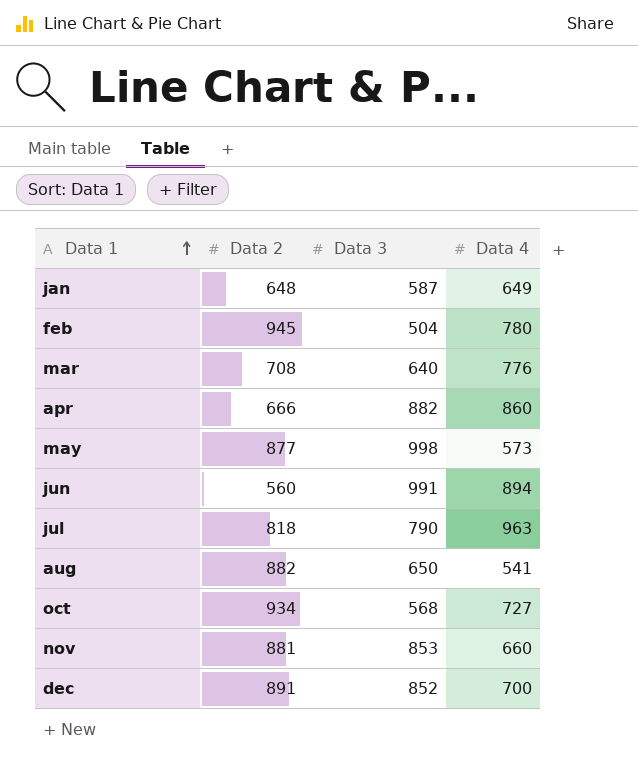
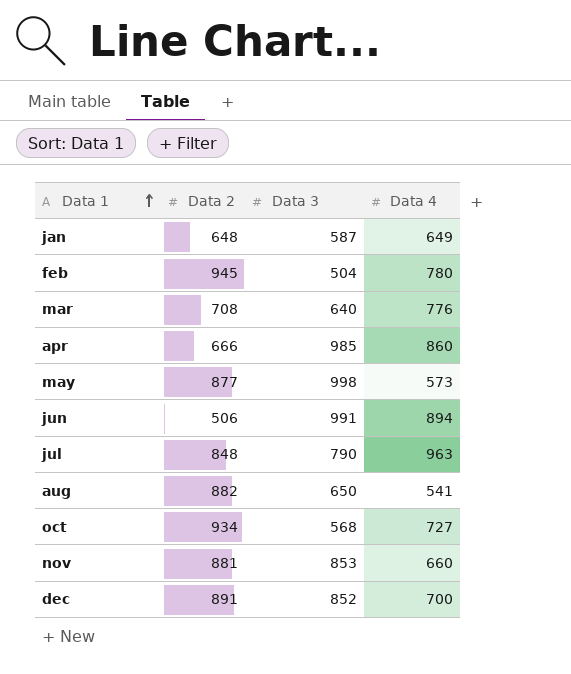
apr | Data 3: 882 -> 985
jun | Data 2: 560 -> 506
jul | Data 2: 818 -> 848

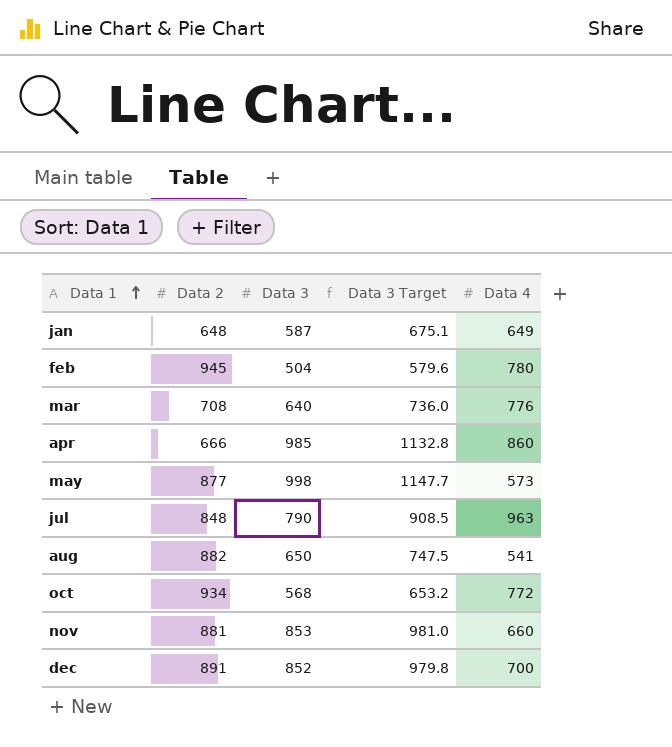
column Data 3 Target | formula: none -> [Data 3] * 1.15
row jun: 506 | 991 | 894 -> none
oct | Data 4: 727 -> 772

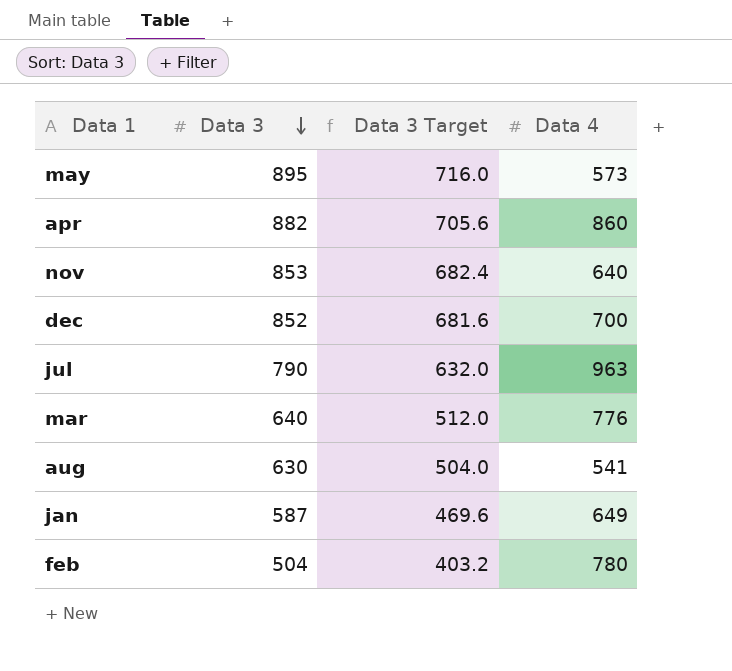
row order: Data 1 ascending -> Data 3 descending
column Data 2 | position: 2 -> none
column Data 3 Target | formula: [Data 3] * 1.15 -> [Data 3] * 0.8
row oct: 934 | 568 | 653.2 | 772 -> none
may | Data 3: 998 -> 895
apr | Data 3: 985 -> 882
nov | Data 4: 660 -> 640
aug | Data 3: 650 -> 630

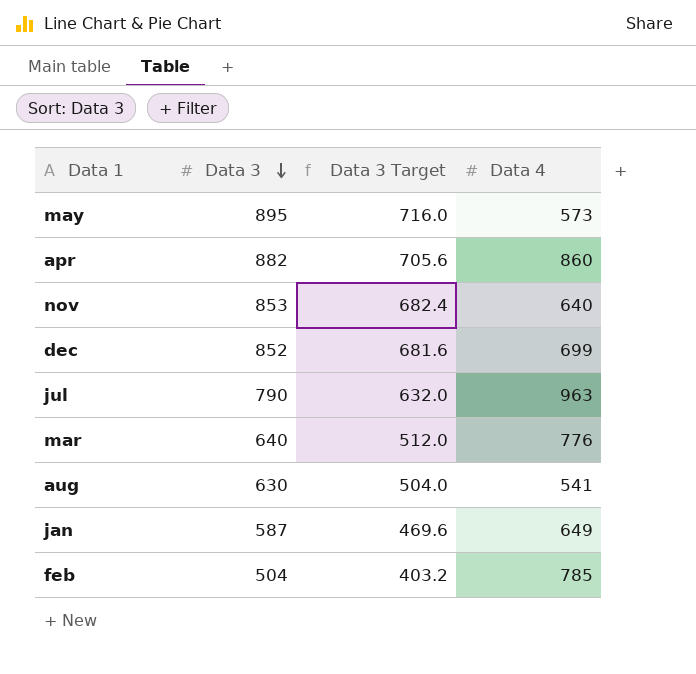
dec | Data 4: 700 -> 699
feb | Data 4: 780 -> 785

